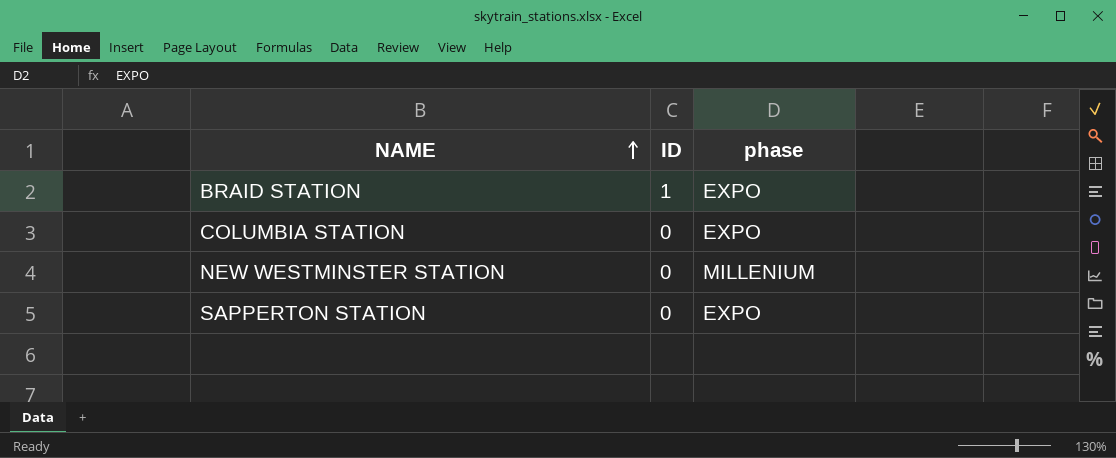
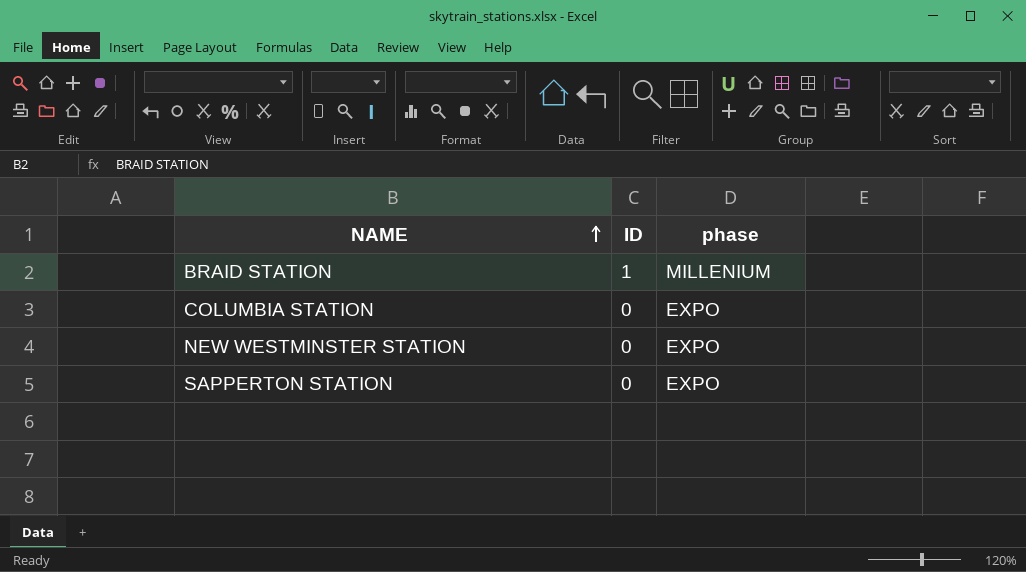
BRAID STATION | phase: EXPO -> MILLENIUM
NEW WESTMINSTER STATION | phase: MILLENIUM -> EXPO

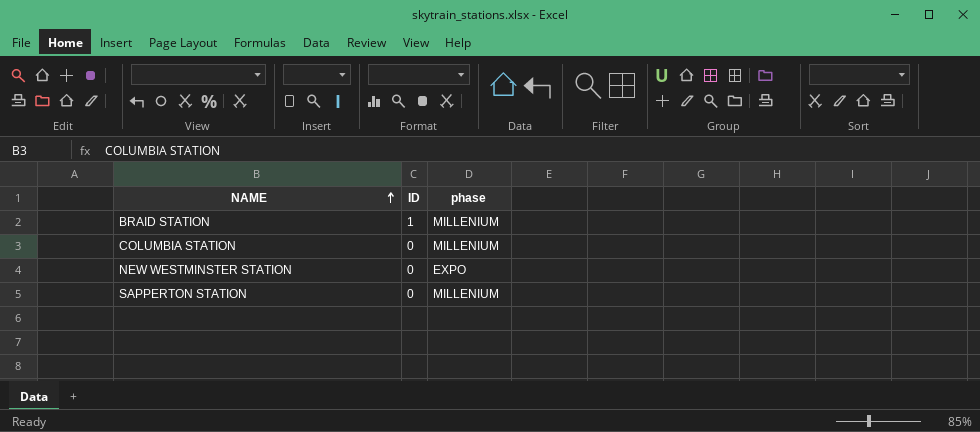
COLUMBIA STATION | phase: EXPO -> MILLENIUM
SAPPERTON STATION | phase: EXPO -> MILLENIUM

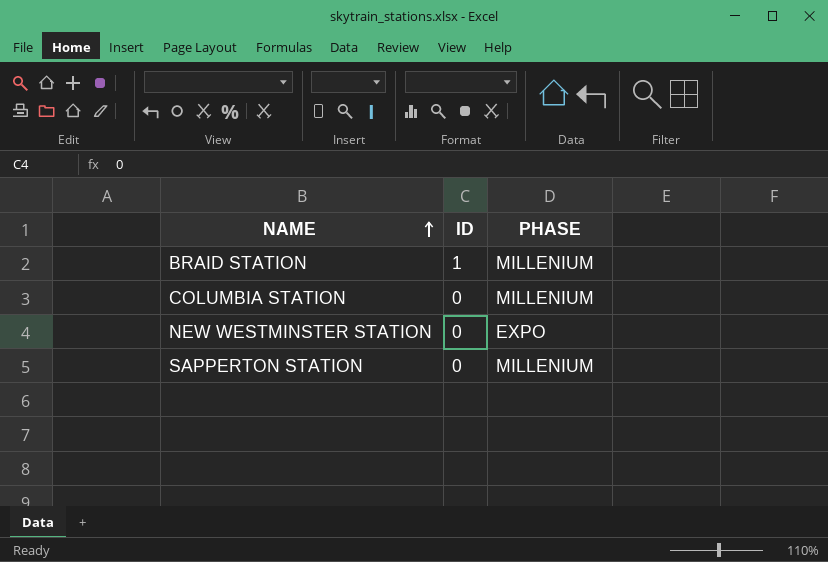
column name: phase -> PHASE

